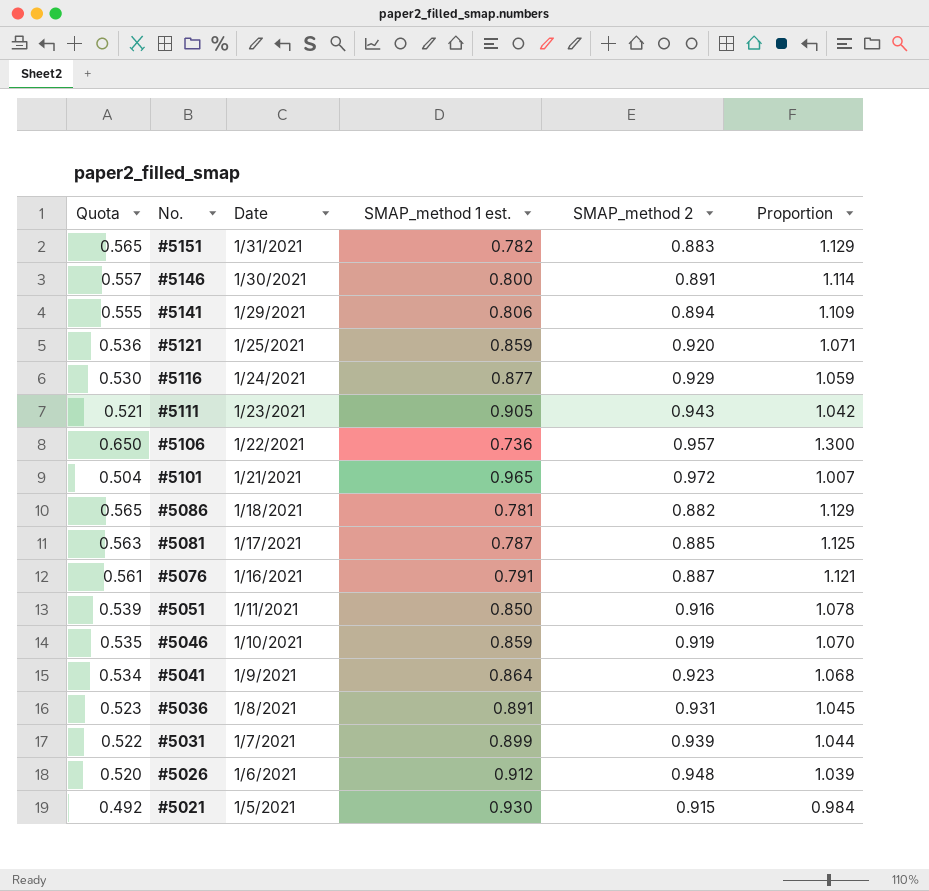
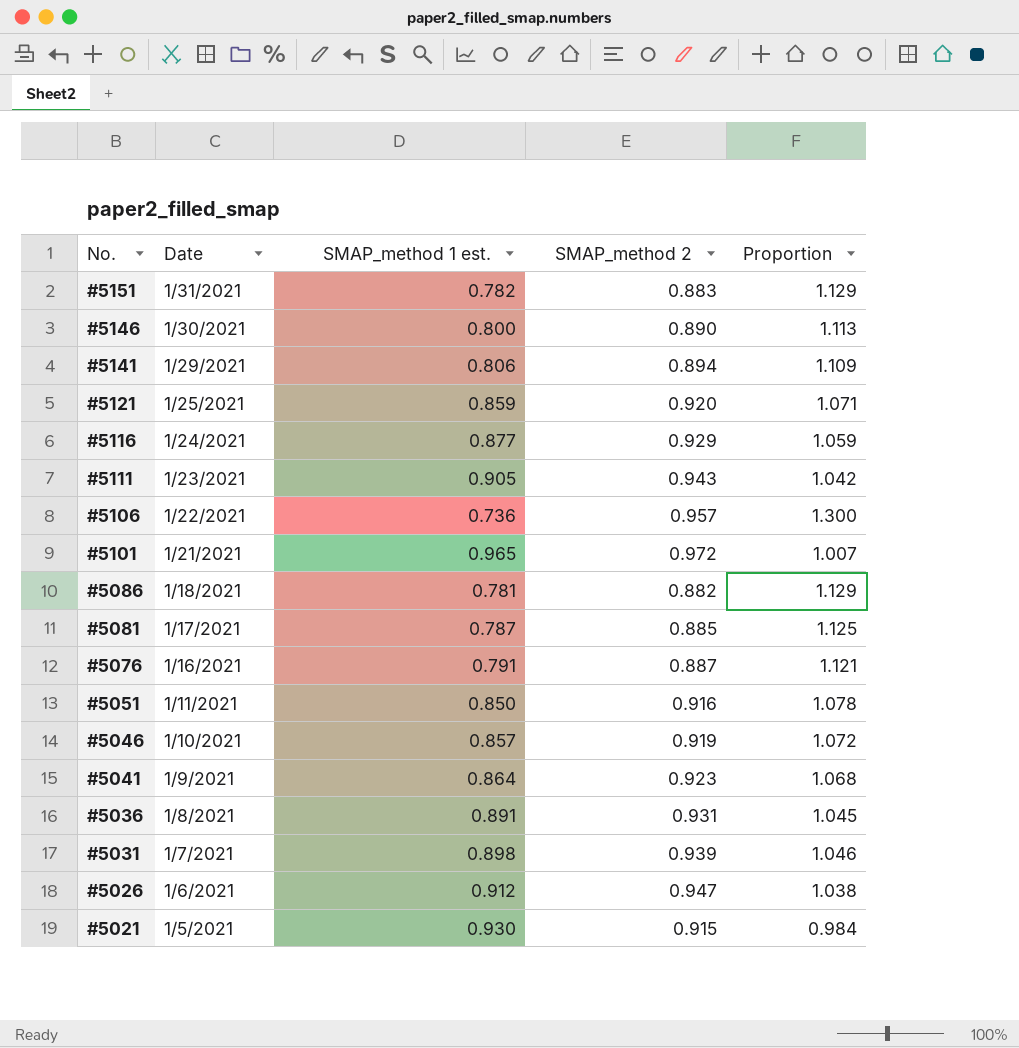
column Quota | formula: [Proportion] * 0.5 -> none
#5146 | SMAP_method 2: 0.891 -> 0.890
#5146 | Proportion: 1.114 -> 1.113
#5046 | SMAP_method 1 est.: 0.859 -> 0.857
#5046 | Proportion: 1.070 -> 1.072
#5031 | SMAP_method 1 est.: 0.899 -> 0.898
#5031 | Proportion: 1.044 -> 1.046
#5026 | SMAP_method 2: 0.948 -> 0.947
#5026 | Proportion: 1.039 -> 1.038

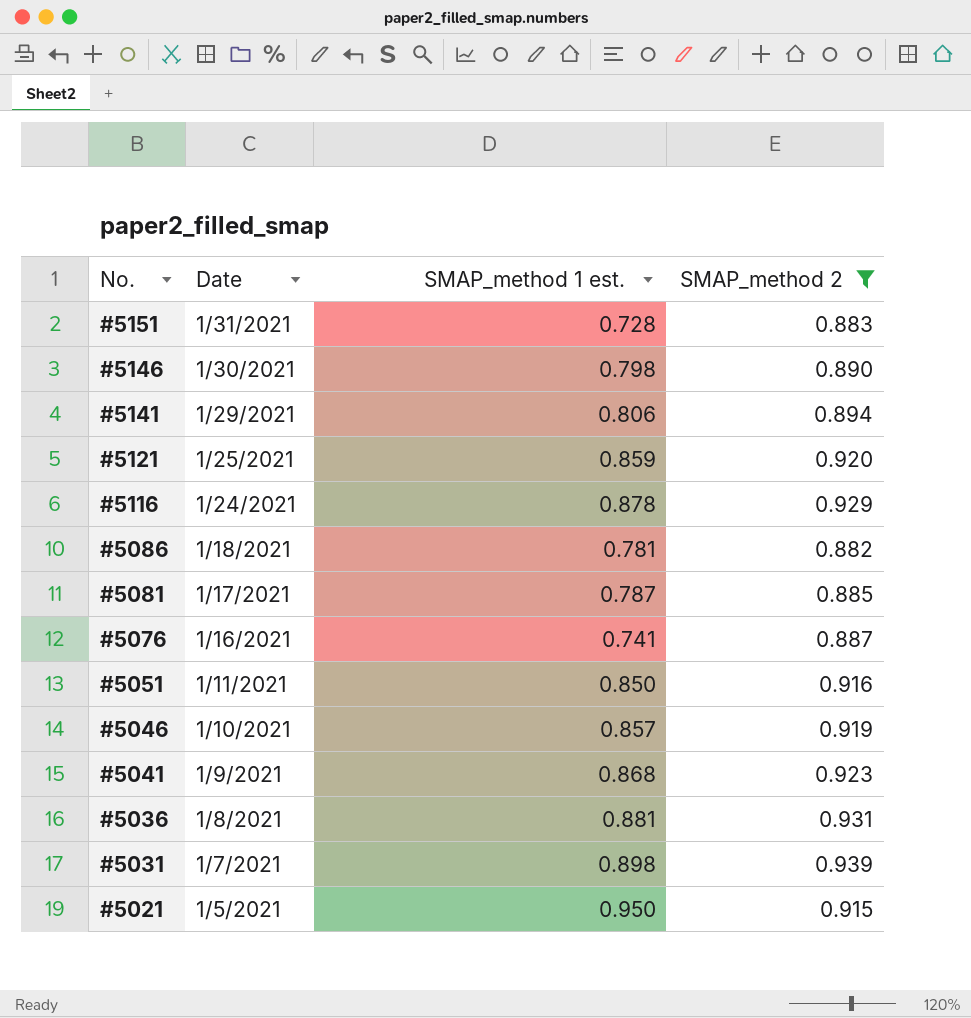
filter: none -> SMAP_method 2 <= 0.939
column Proportion | formula: [SMAP_method 2] / [SMAP_method 1 est.] -> none
#5151 | SMAP_method 1 est.: 0.782 -> 0.728
#5146 | SMAP_method 1 est.: 0.800 -> 0.798
#5116 | SMAP_method 1 est.: 0.877 -> 0.878
#5076 | SMAP_method 1 est.: 0.791 -> 0.741
#5041 | SMAP_method 1 est.: 0.864 -> 0.868
#5036 | SMAP_method 1 est.: 0.891 -> 0.881
#5021 | SMAP_method 1 est.: 0.930 -> 0.950

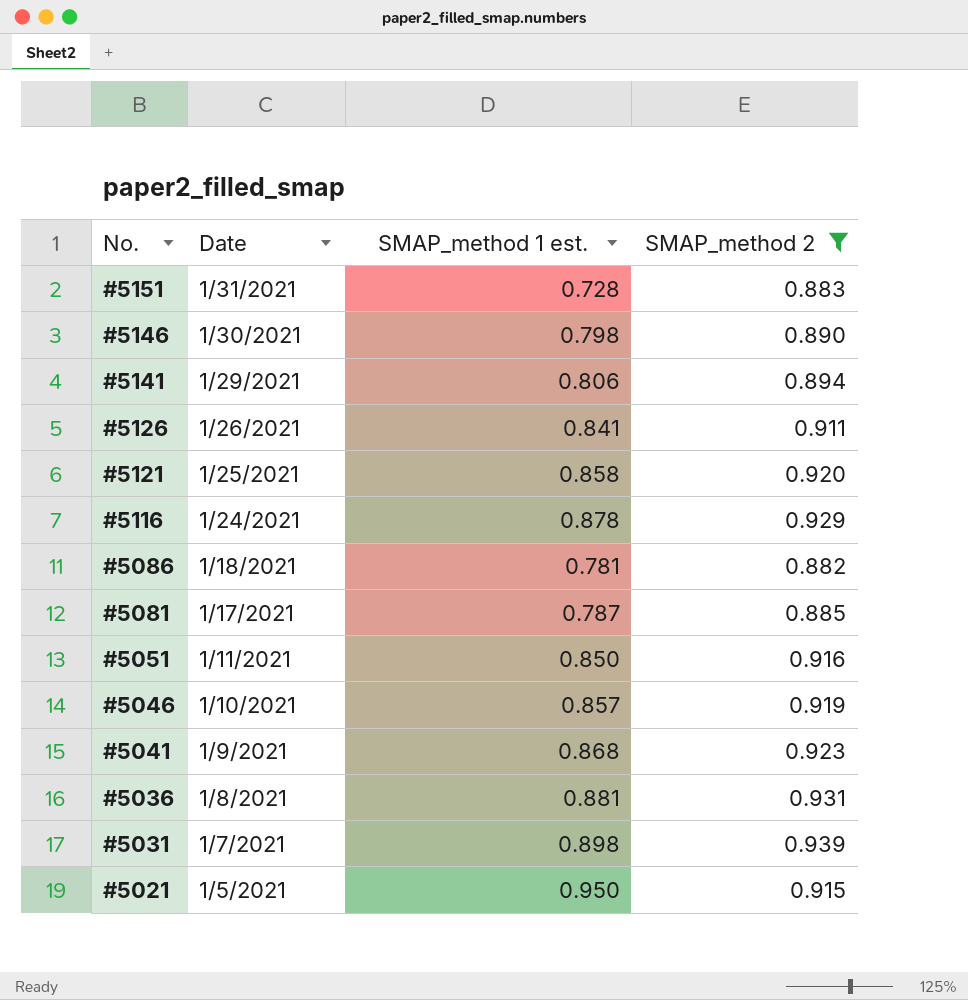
row #5076: 1/16/2021 | 0.741 | 0.887 -> none
row #5126: none -> 1/26/2021 | 0.841 | 0.911
#5121 | SMAP_method 1 est.: 0.859 -> 0.858

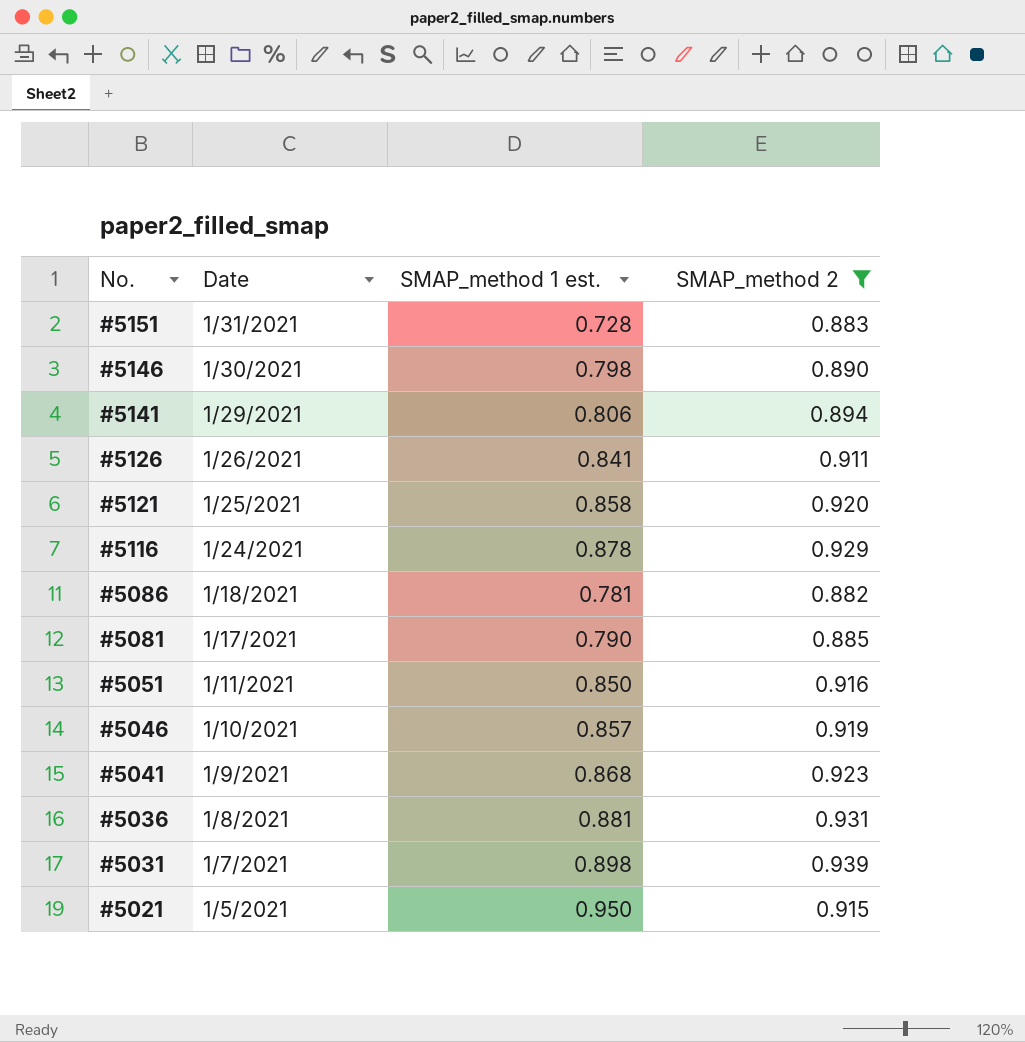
#5081 | SMAP_method 1 est.: 0.787 -> 0.790

